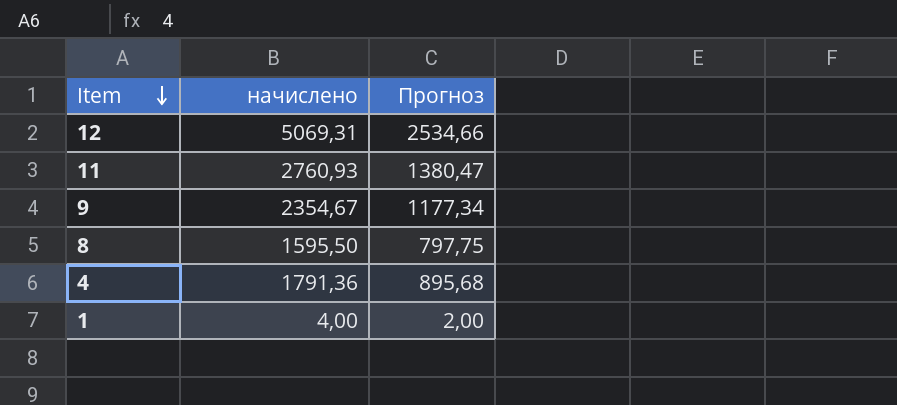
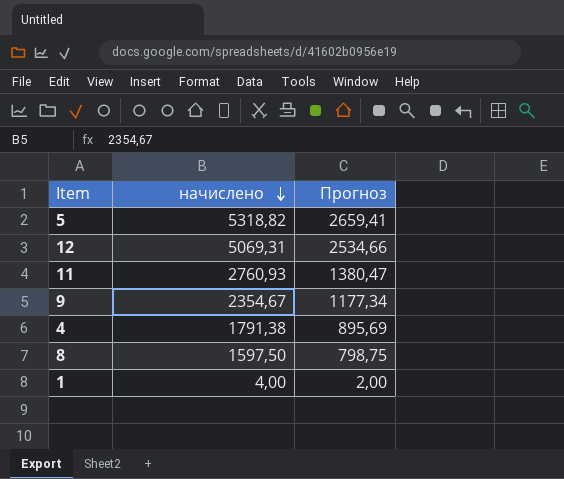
row order: Item descending -> начислено descending
row 5: none -> 5318,82 | 2659,41
4 | начислено: 1791,36 -> 1791,38
4 | Прогноз: 895,68 -> 895,69
8 | начислено: 1595,50 -> 1597,50
8 | Прогноз: 797,75 -> 798,75

